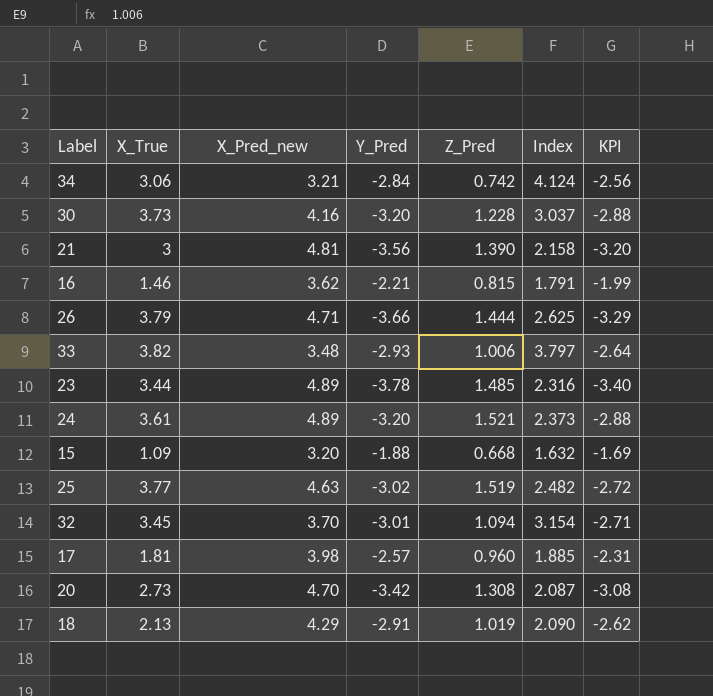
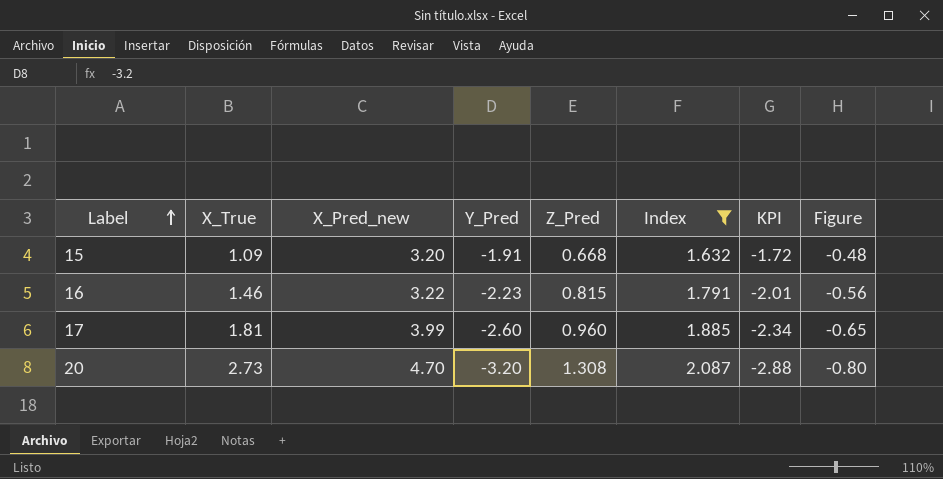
filter: none -> Index <= 2.087
row order: none -> Label ascending
column Figure | formula: none -> [Y_Pred] * 0.25
15 | Y_Pred: -1.88 -> -1.91
15 | KPI: -1.69 -> -1.72
16 | X_Pred_new: 3.62 -> 3.22
16 | Y_Pred: -2.21 -> -2.23
16 | KPI: -1.99 -> -2.01
17 | X_Pred_new: 3.98 -> 3.99
17 | Y_Pred: -2.57 -> -2.60
17 | KPI: -2.31 -> -2.34
20 | Y_Pred: -3.42 -> -3.20
20 | KPI: -3.08 -> -2.88

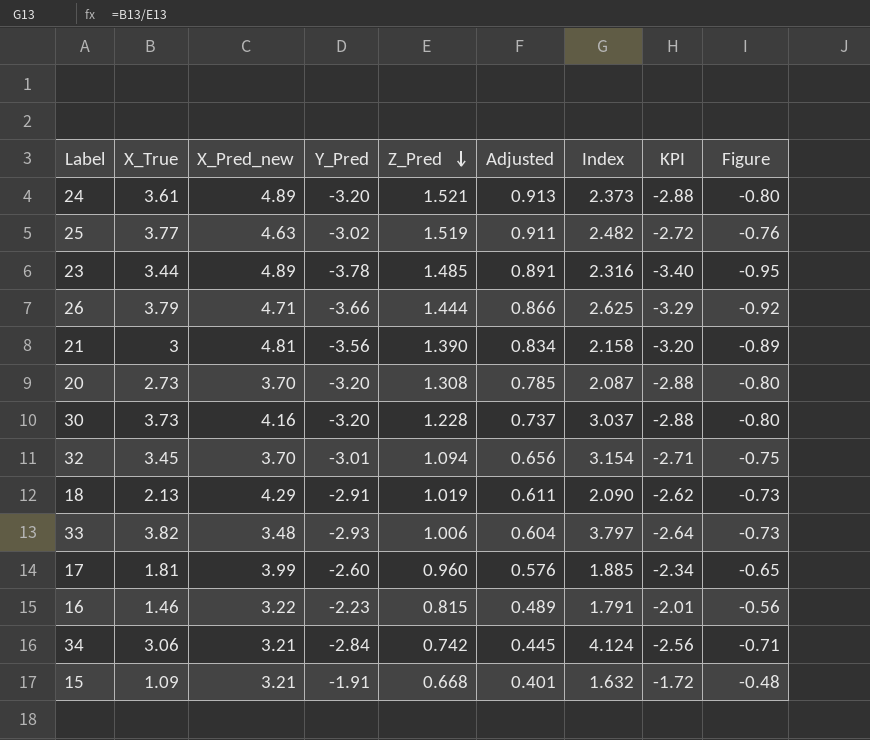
filter: Index <= 2.087 -> none
row order: Label ascending -> Z_Pred descending
column Adjusted | formula: none -> [Z_Pred] * 0.6
20 | X_Pred_new: 4.70 -> 3.70
15 | X_Pred_new: 3.20 -> 3.21

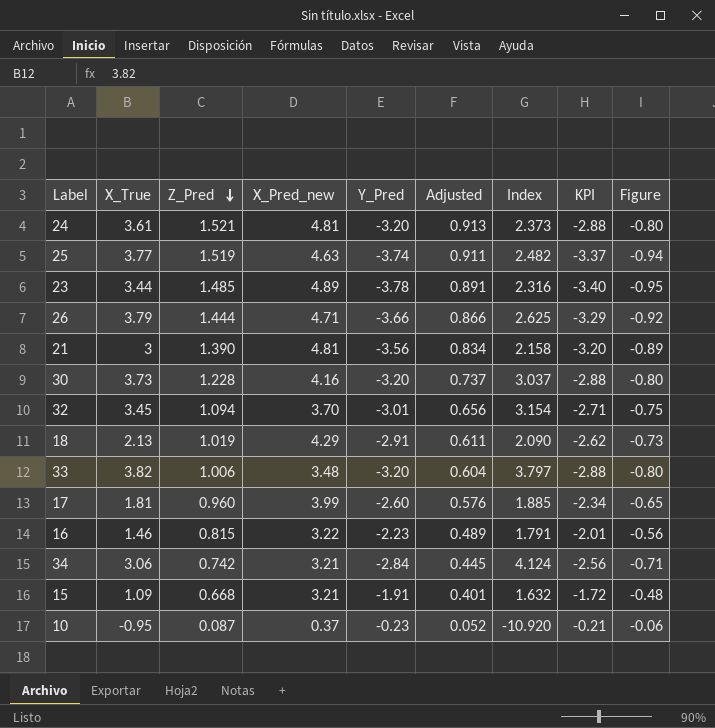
column Z_Pred | position: 5 -> 3
row 20: 2.73 | 3.70 | -3.20 | 1.308 | 0.785 | 2.087 | -2.88 | -0.80 -> none
24 | X_Pred_new: 4.89 -> 4.81
25 | Y_Pred: -3.02 -> -3.74
25 | KPI: -2.72 -> -3.37
25 | Figure: -0.76 -> -0.94
33 | Y_Pred: -2.93 -> -3.20
33 | KPI: -2.64 -> -2.88
33 | Figure: -0.73 -> -0.80
row 10: none -> -0.95 | 0.087 | 0.37 | -0.23 | 0.052 | -10.920 | -0.21 | -0.06

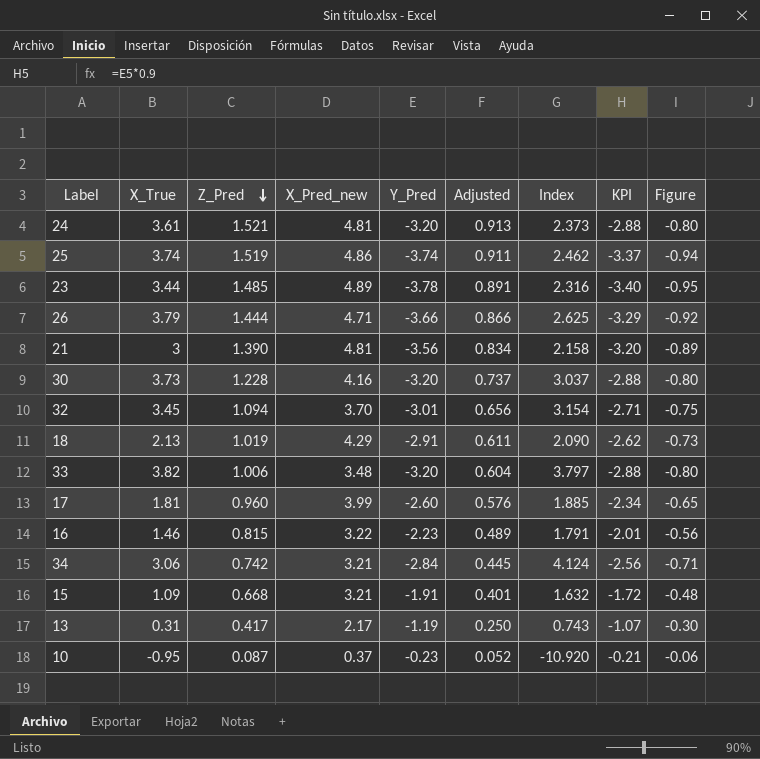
25 | X_True: 3.77 -> 3.74
25 | X_Pred_new: 4.63 -> 4.86
25 | Index: 2.482 -> 2.462
row 13: none -> 0.31 | 0.417 | 2.17 | -1.19 | 0.250 | 0.743 | -1.07 | -0.30

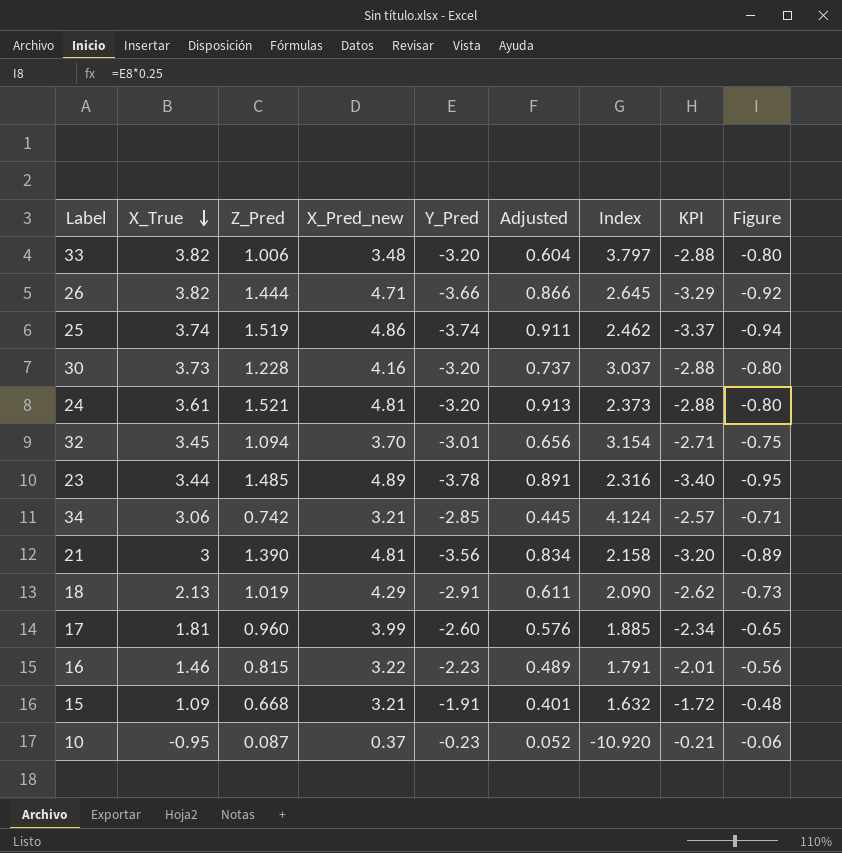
row order: Z_Pred descending -> X_True descending
row 13: 0.31 | 0.417 | 2.17 | -1.19 | 0.250 | 0.743 | -1.07 | -0.30 -> none
26 | X_True: 3.79 -> 3.82
26 | Index: 2.625 -> 2.645
34 | Y_Pred: -2.84 -> -2.85
34 | KPI: -2.56 -> -2.57

